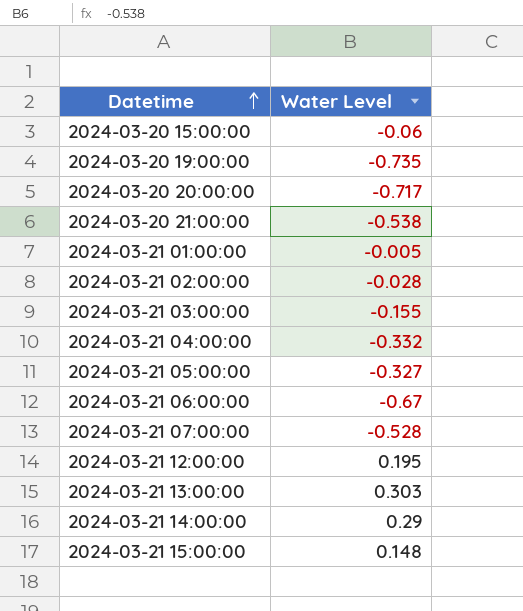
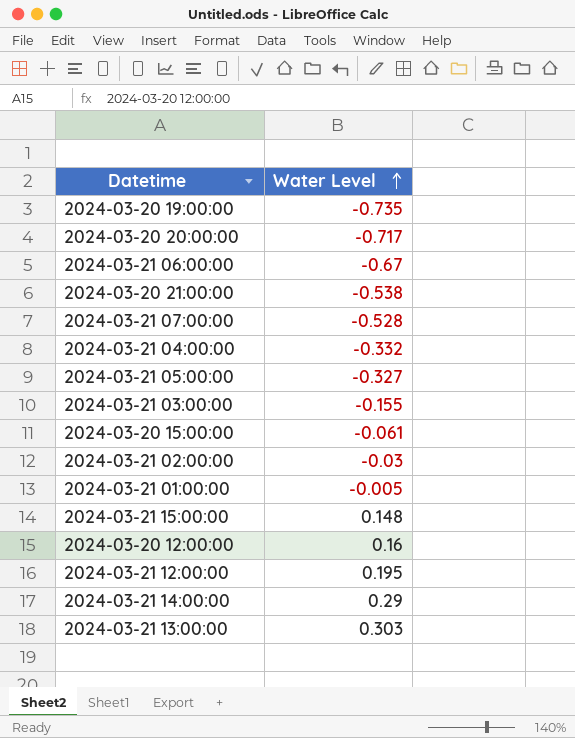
row order: Datetime ascending -> Water Level ascending
2024-03-20 15:00:00 | Water Level: -0.06 -> -0.061
2024-03-21 02:00:00 | Water Level: -0.028 -> -0.03
row 2024-03-20 12:00:00: none -> 0.16

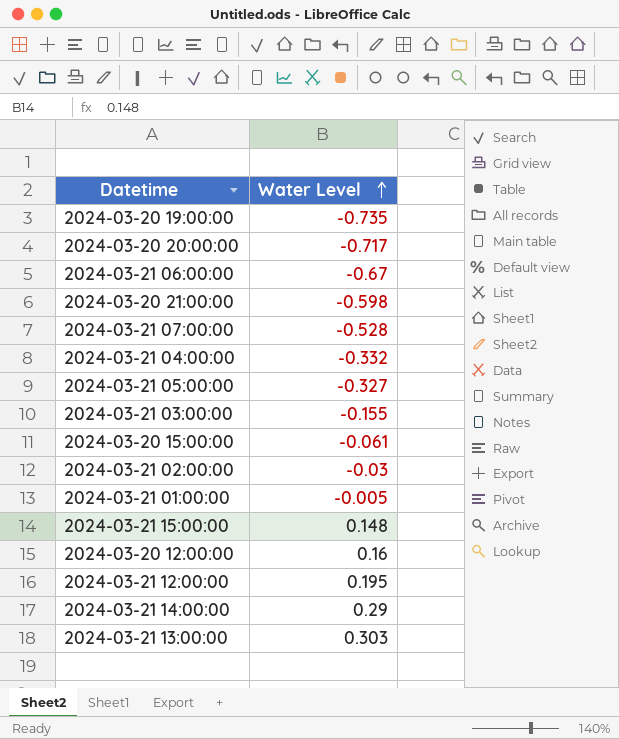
2024-03-20 21:00:00 | Water Level: -0.538 -> -0.598

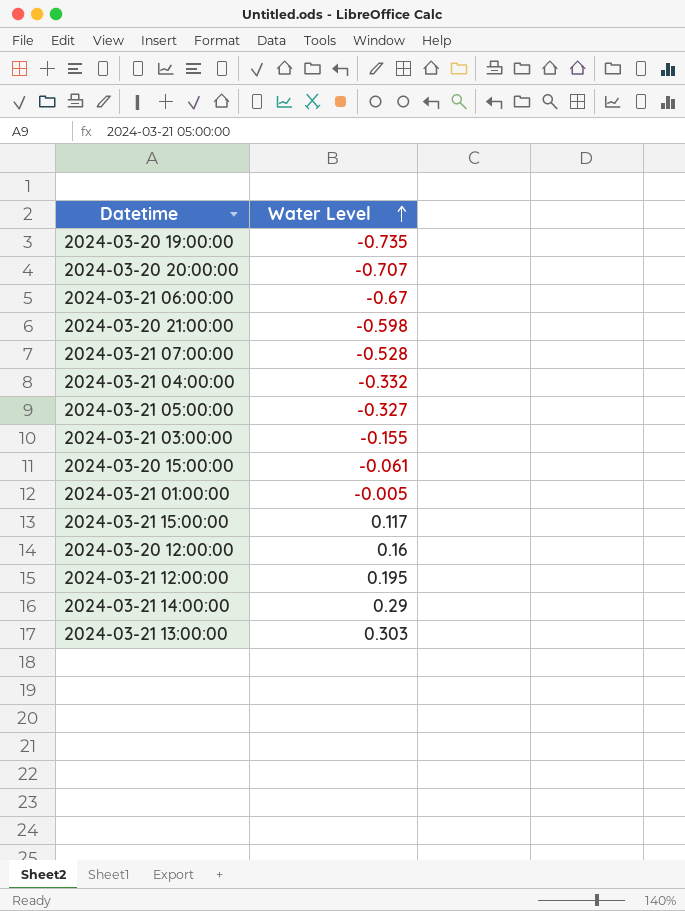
row 2024-03-21 02:00:00: -0.03 -> none
2024-03-20 20:00:00 | Water Level: -0.717 -> -0.707
2024-03-21 15:00:00 | Water Level: 0.148 -> 0.117

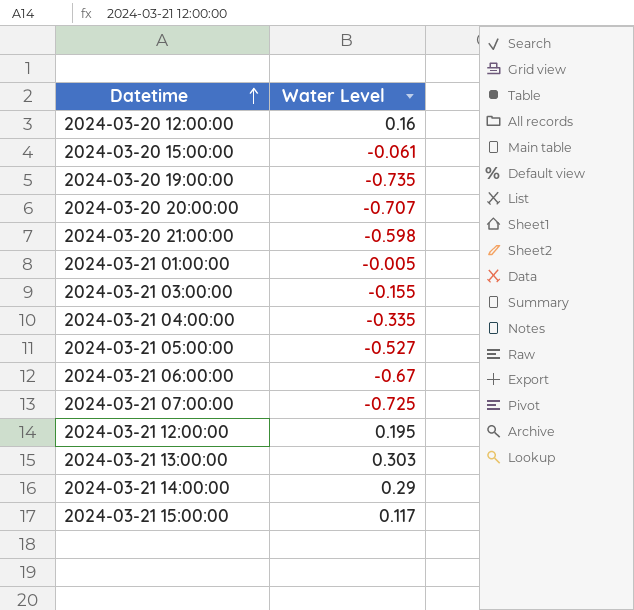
row order: Water Level ascending -> Datetime ascending
2024-03-21 04:00:00 | Water Level: -0.332 -> -0.335
2024-03-21 05:00:00 | Water Level: -0.327 -> -0.527
2024-03-21 07:00:00 | Water Level: -0.528 -> -0.725

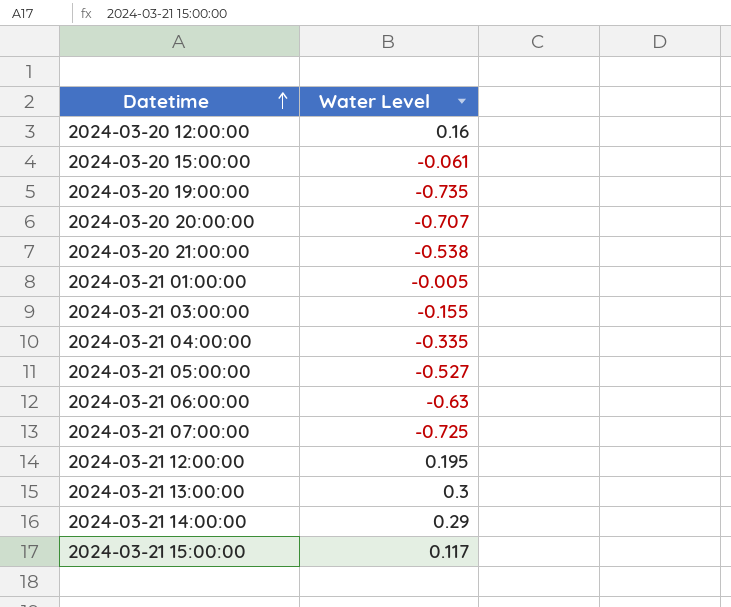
2024-03-20 21:00:00 | Water Level: -0.598 -> -0.538
2024-03-21 06:00:00 | Water Level: -0.67 -> -0.63
2024-03-21 13:00:00 | Water Level: 0.303 -> 0.3

